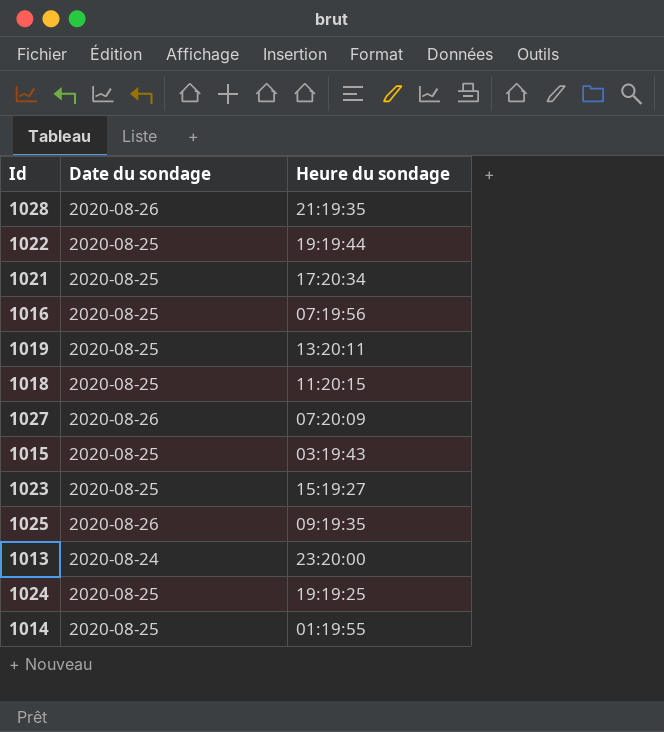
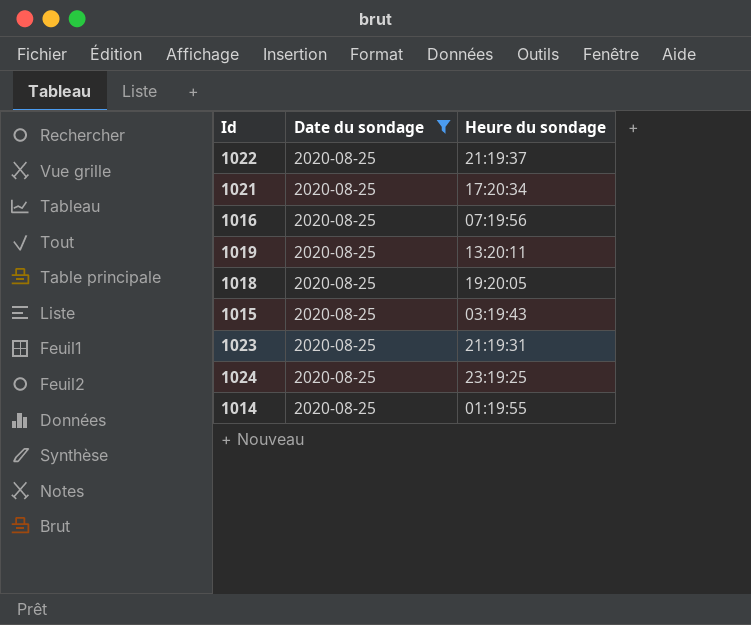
filter: none -> Date du sondage = 2020-08-25
1022 | Heure du sondage: 19:19:44 -> 21:19:37
1018 | Heure du sondage: 11:20:15 -> 19:20:05
1023 | Heure du sondage: 15:19:27 -> 21:19:31
1024 | Heure du sondage: 19:19:25 -> 23:19:25

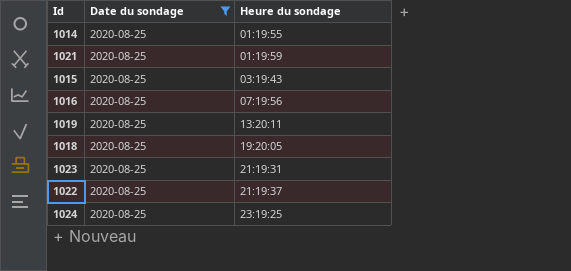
row order: none -> Heure du sondage ascending
1021 | Heure du sondage: 17:20:34 -> 01:19:59

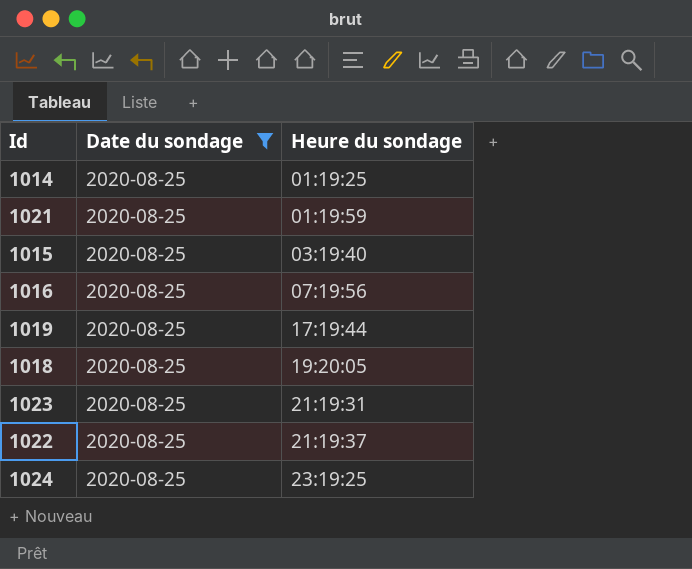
1014 | Heure du sondage: 01:19:55 -> 01:19:25
1015 | Heure du sondage: 03:19:43 -> 03:19:40
1019 | Heure du sondage: 13:20:11 -> 17:19:44

